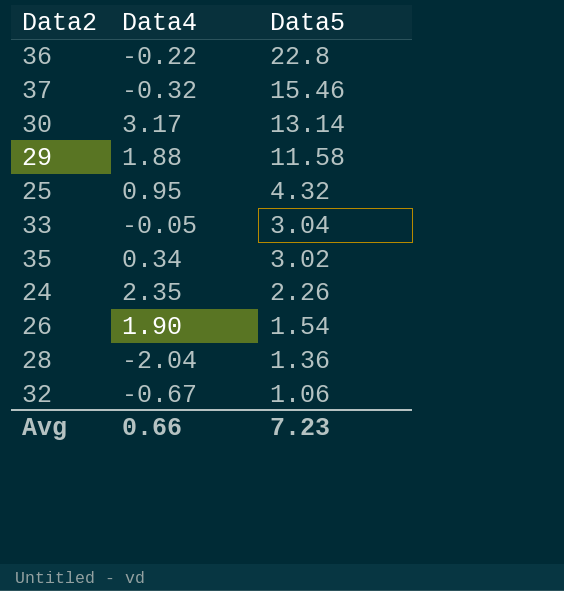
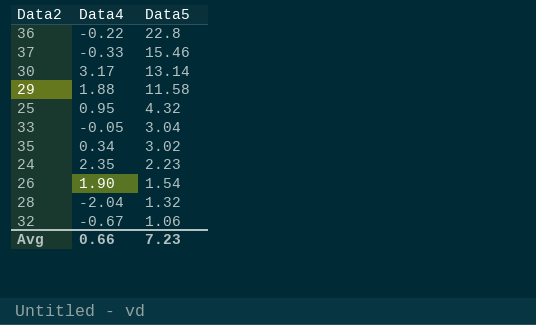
37 | Data4: -0.32 -> -0.33
24 | Data5: 2.26 -> 2.23
28 | Data5: 1.36 -> 1.32

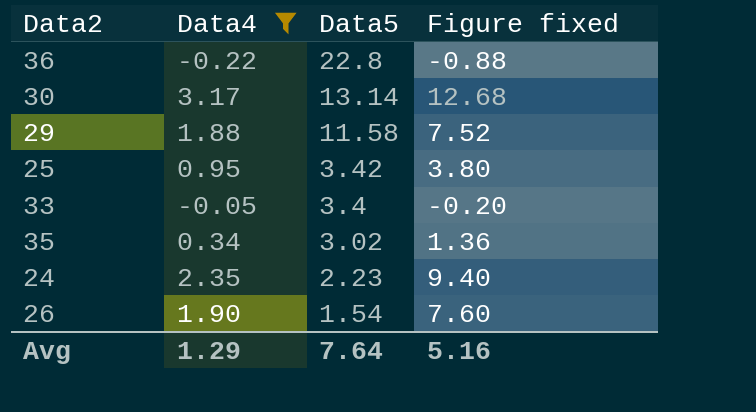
filter: none -> Data4 >= -0.22
column Figure fixed | formula: none -> [Data4] * 4
25 | Data5: 4.32 -> 3.42
33 | Data5: 3.04 -> 3.4
Avg | Data4: 0.66 -> 1.29
Avg | Data5: 7.23 -> 7.64

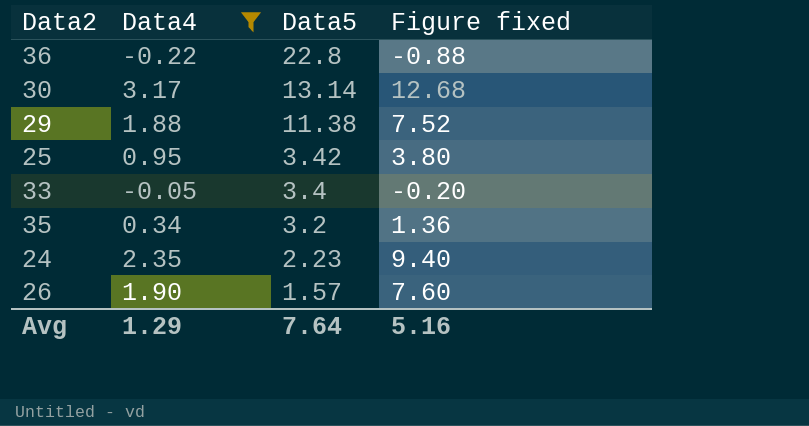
29 | Data5: 11.58 -> 11.38
35 | Data5: 3.02 -> 3.2
26 | Data5: 1.54 -> 1.57

